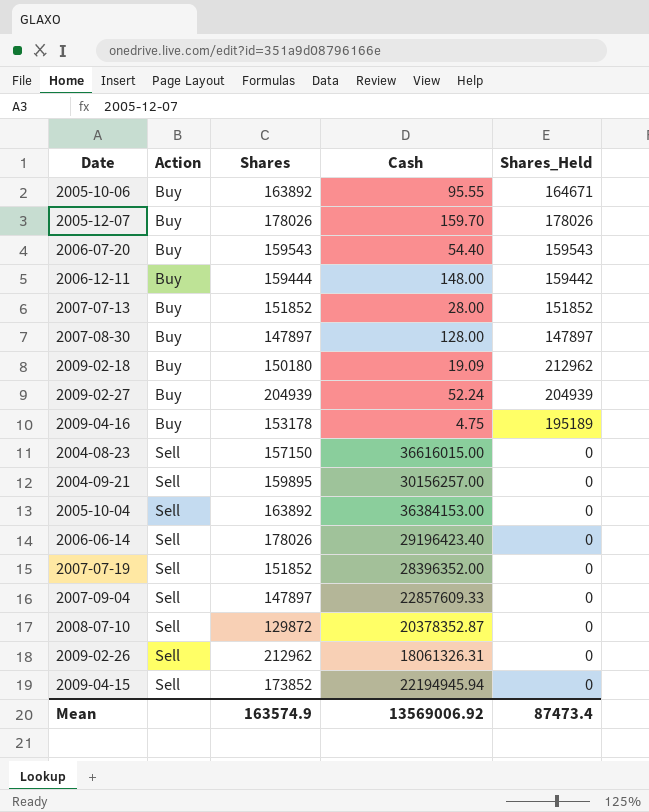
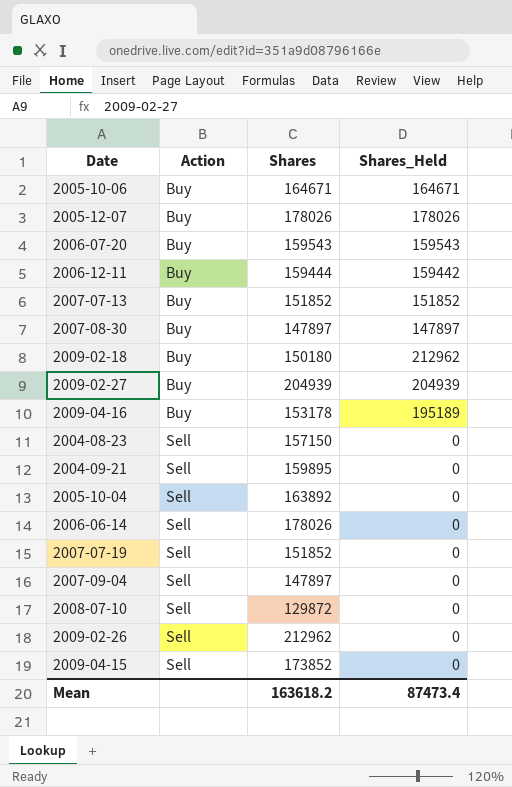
column Cash | position: 4 -> none
2005-10-06 | Shares: 163892 -> 164671
Mean | Shares: 163574.9 -> 163618.2

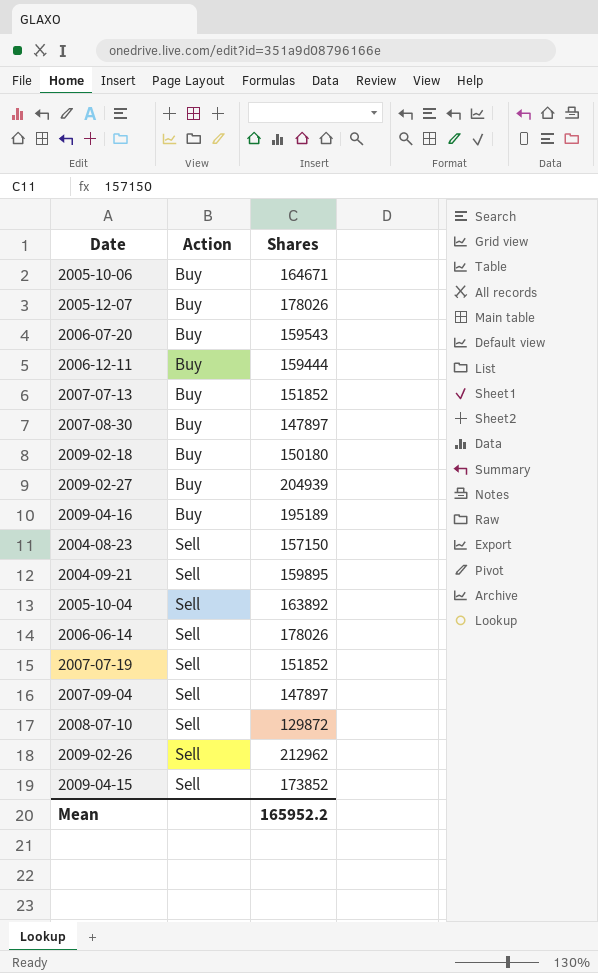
column Shares_Held | position: 4 -> none
2009-04-16 | Shares: 153178 -> 195189
Mean | Shares: 163618.2 -> 165952.2

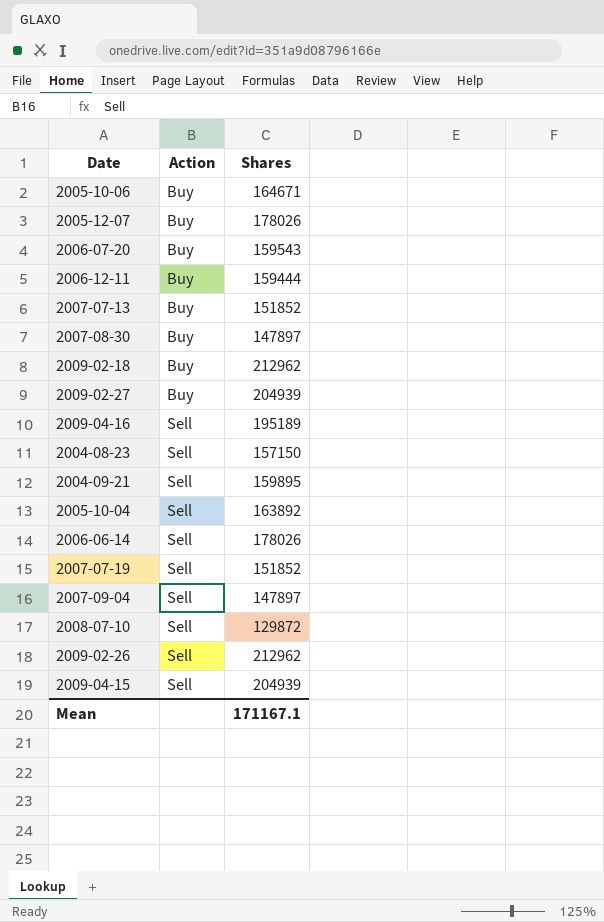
2009-02-18 | Shares: 150180 -> 212962
2009-04-16 | Action: Buy -> Sell
2009-04-15 | Shares: 173852 -> 204939
Mean | Shares: 165952.2 -> 171167.1

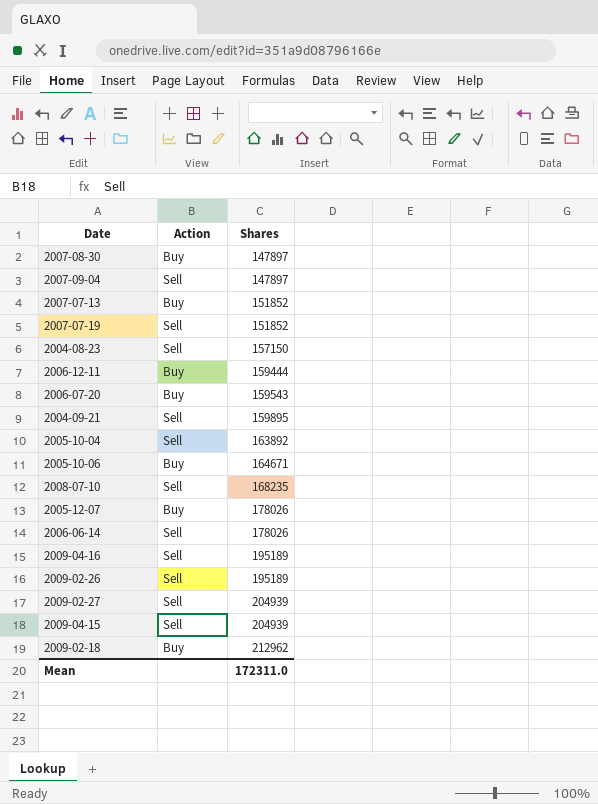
row order: Action ascending -> Shares ascending
2008-07-10 | Shares: 129872 -> 168235
2009-02-26 | Shares: 212962 -> 195189
2009-02-27 | Action: Buy -> Sell
Mean | Shares: 171167.1 -> 172311.0

